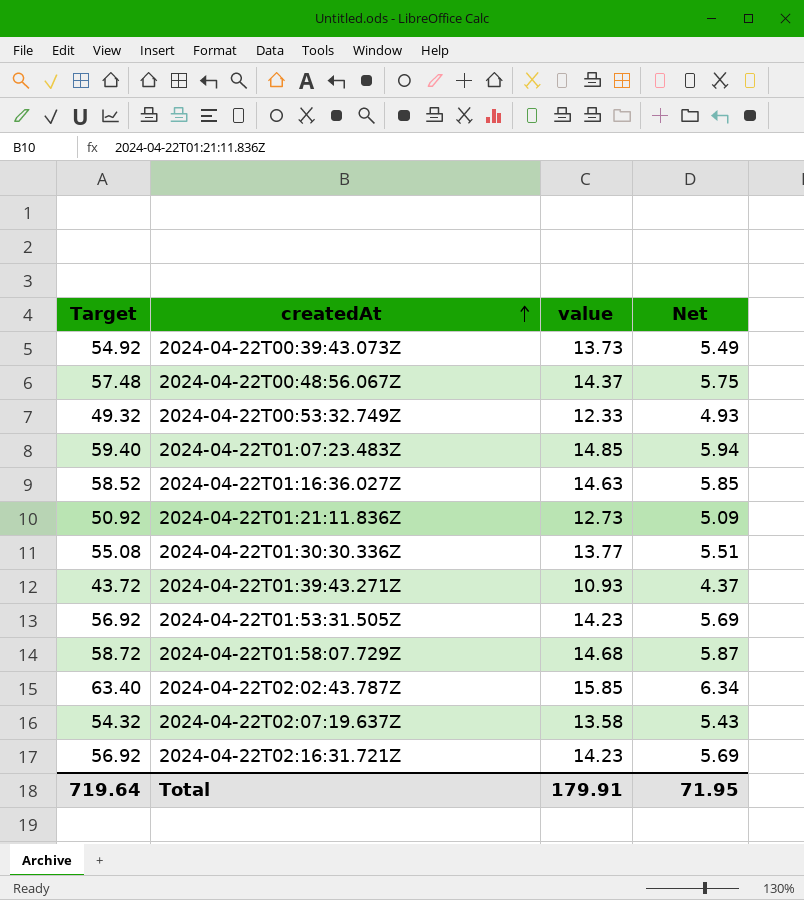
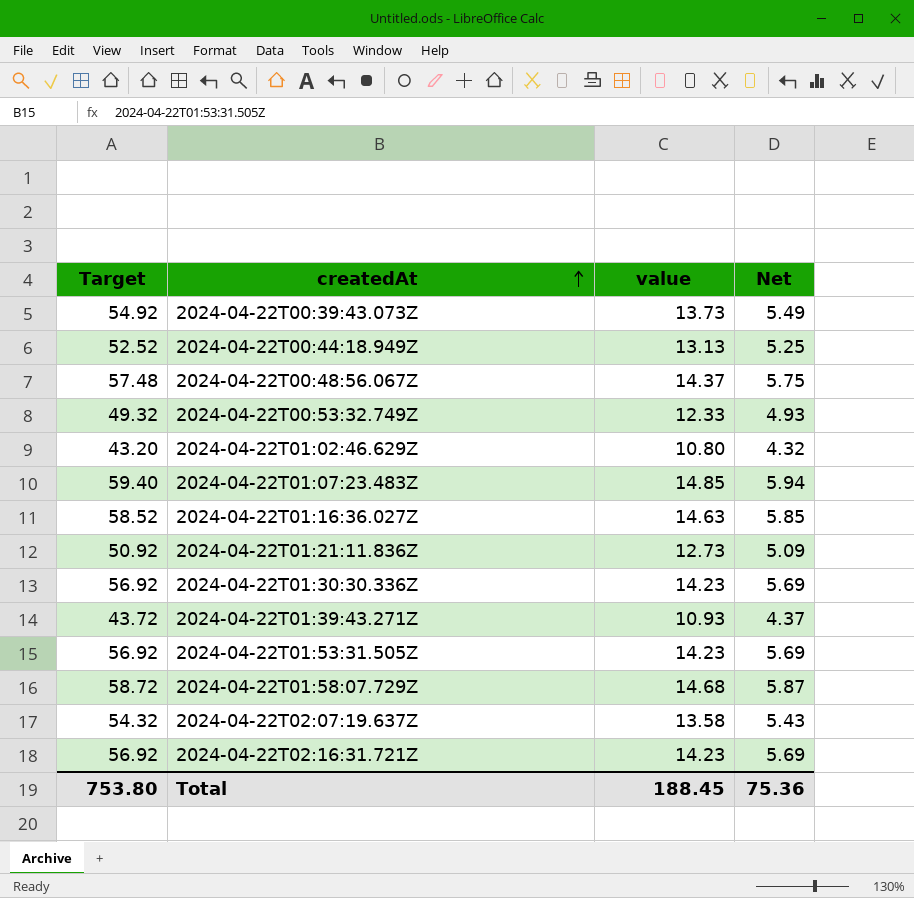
row 2024-04-22T02:02:43.787Z: 63.40 | 15.85 | 6.34 -> none
row 2024-04-22T00:44:18.949Z: none -> 52.52 | 13.13 | 5.25
row 2024-04-22T01:02:46.629Z: none -> 43.20 | 10.80 | 4.32
2024-04-22T01:30:30.336Z | Target: 55.08 -> 56.92
2024-04-22T01:30:30.336Z | value: 13.77 -> 14.23
2024-04-22T01:30:30.336Z | Net: 5.51 -> 5.69
Total | Target: 719.64 -> 753.80
Total | value: 179.91 -> 188.45
Total | Net: 71.95 -> 75.36

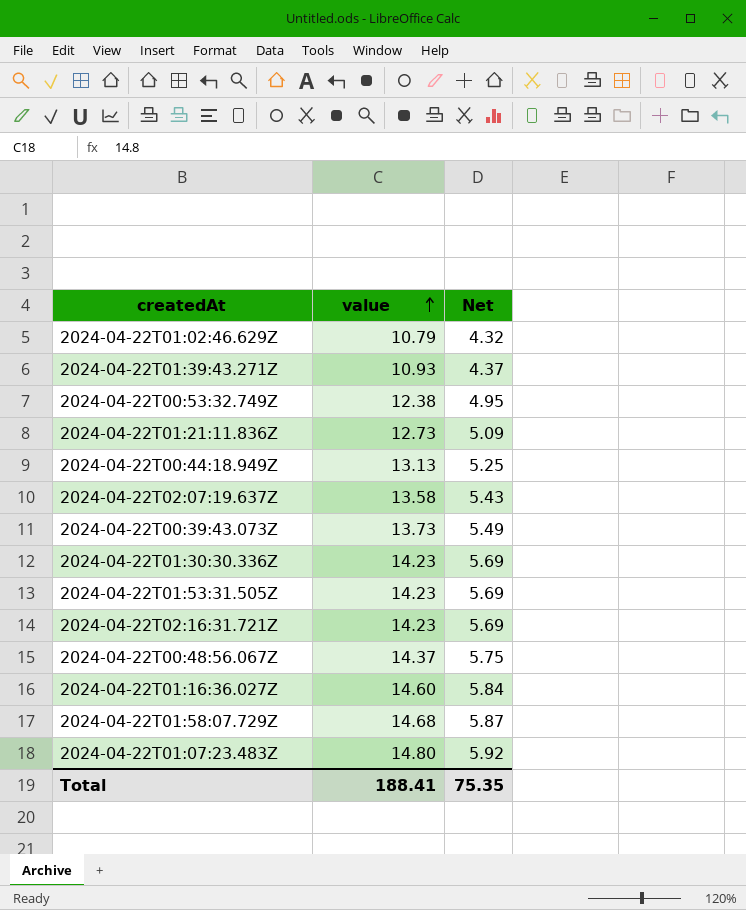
row order: createdAt ascending -> value ascending
column Target | formula: [value] * 4 -> none
2024-04-22T01:02:46.629Z | value: 10.80 -> 10.79
2024-04-22T00:53:32.749Z | value: 12.33 -> 12.38
2024-04-22T00:53:32.749Z | Net: 4.93 -> 4.95
2024-04-22T01:16:36.027Z | value: 14.63 -> 14.60
2024-04-22T01:16:36.027Z | Net: 5.85 -> 5.84
2024-04-22T01:07:23.483Z | value: 14.85 -> 14.80
2024-04-22T01:07:23.483Z | Net: 5.94 -> 5.92
Total | value: 188.45 -> 188.41
Total | Net: 75.36 -> 75.35

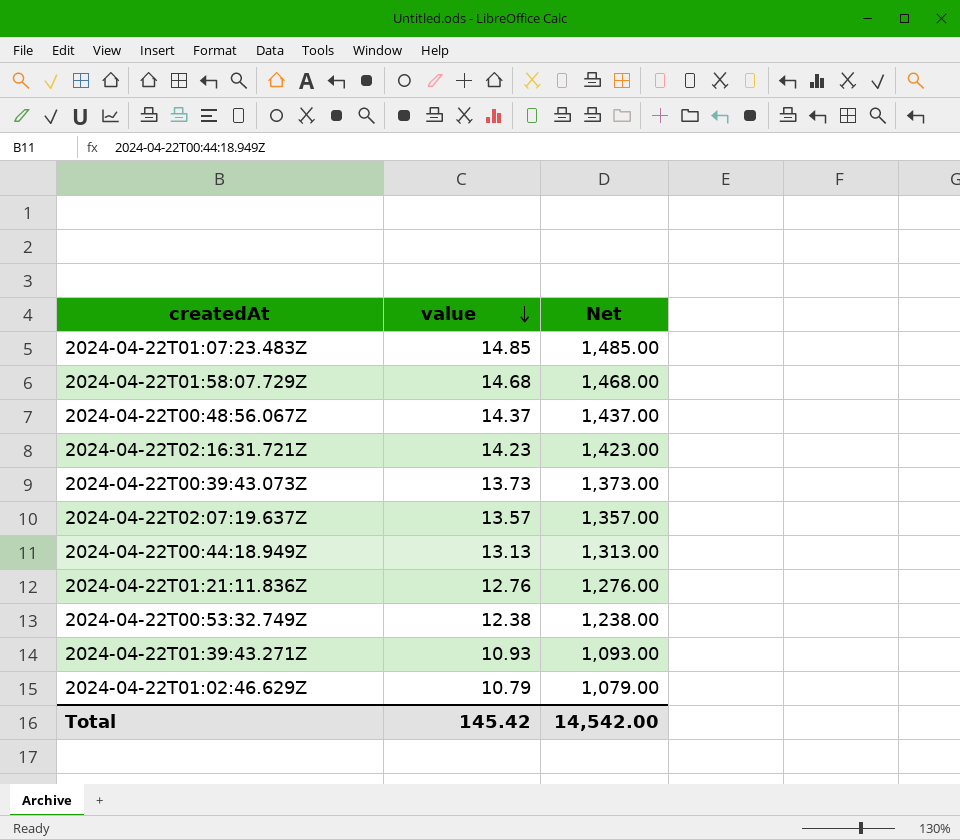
row order: value ascending -> value descending
column Net | formula: [value] * 0.4 -> [value] * 100
row 2024-04-22T01:30:30.336Z: 14.23 | 5.69 -> none
row 2024-04-22T01:53:31.505Z: 14.23 | 5.69 -> none
row 2024-04-22T01:16:36.027Z: 14.60 | 5.84 -> none
2024-04-22T01:07:23.483Z | value: 14.80 -> 14.85
2024-04-22T02:07:19.637Z | value: 13.58 -> 13.57
2024-04-22T01:21:11.836Z | value: 12.73 -> 12.76
Total | value: 188.41 -> 145.42
Total | Net: 75.35 -> 14,542.00

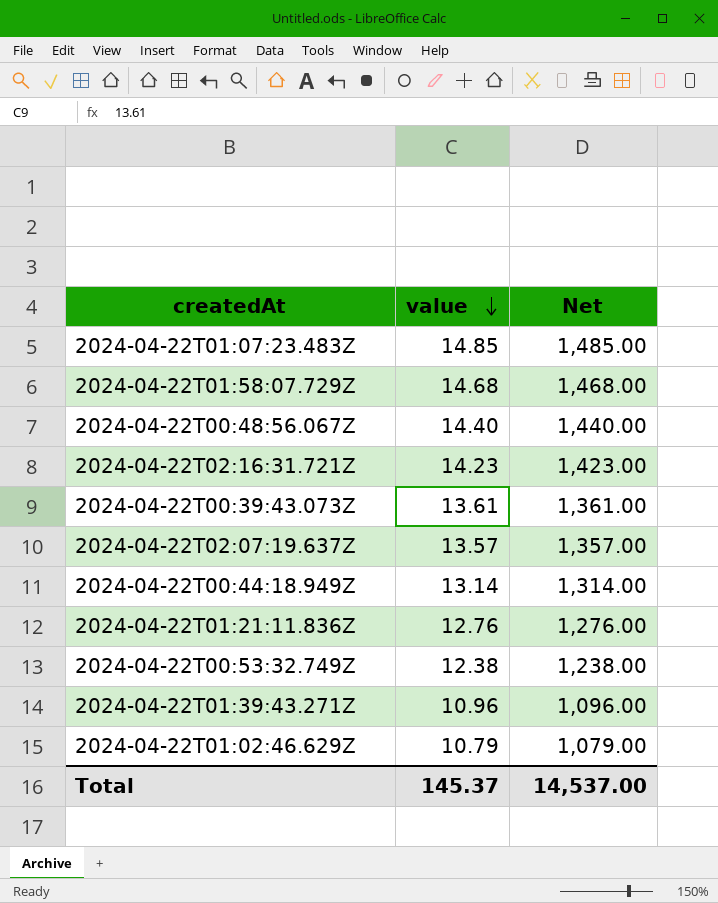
2024-04-22T00:48:56.067Z | value: 14.37 -> 14.40
2024-04-22T00:48:56.067Z | Net: 1,437.00 -> 1,440.00
2024-04-22T00:39:43.073Z | value: 13.73 -> 13.61
2024-04-22T00:39:43.073Z | Net: 1,373.00 -> 1,361.00
2024-04-22T00:44:18.949Z | value: 13.13 -> 13.14
2024-04-22T00:44:18.949Z | Net: 1,313.00 -> 1,314.00
2024-04-22T01:39:43.271Z | value: 10.93 -> 10.96
2024-04-22T01:39:43.271Z | Net: 1,093.00 -> 1,096.00
Total | value: 145.42 -> 145.37
Total | Net: 14,542.00 -> 14,537.00

